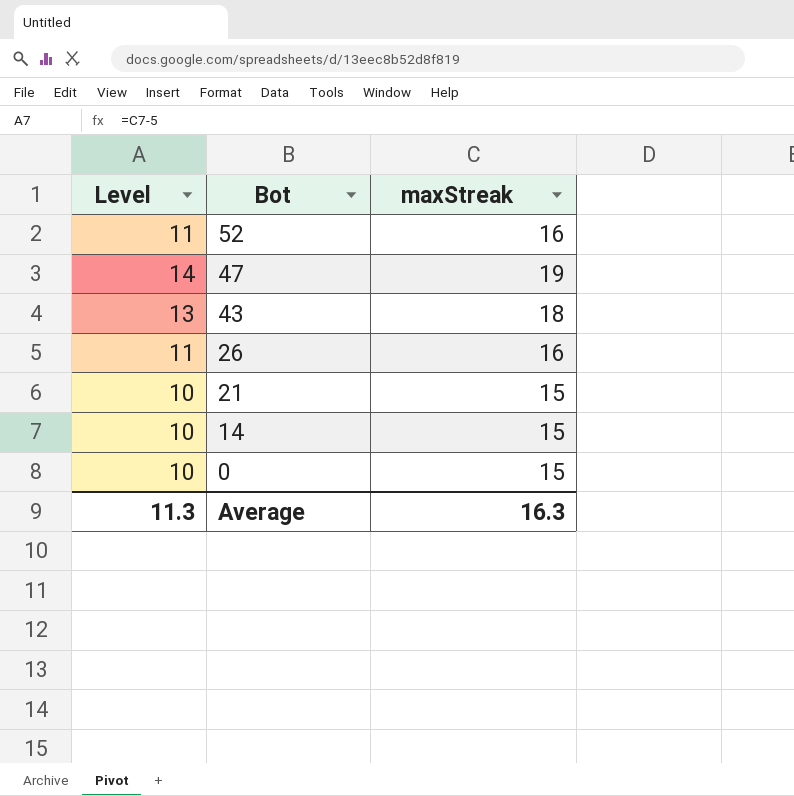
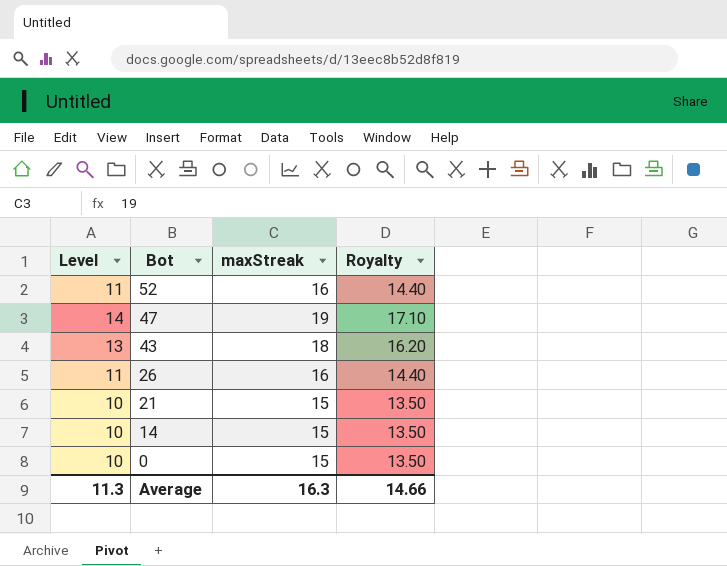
column Royalty | formula: none -> [maxStreak] * 0.9

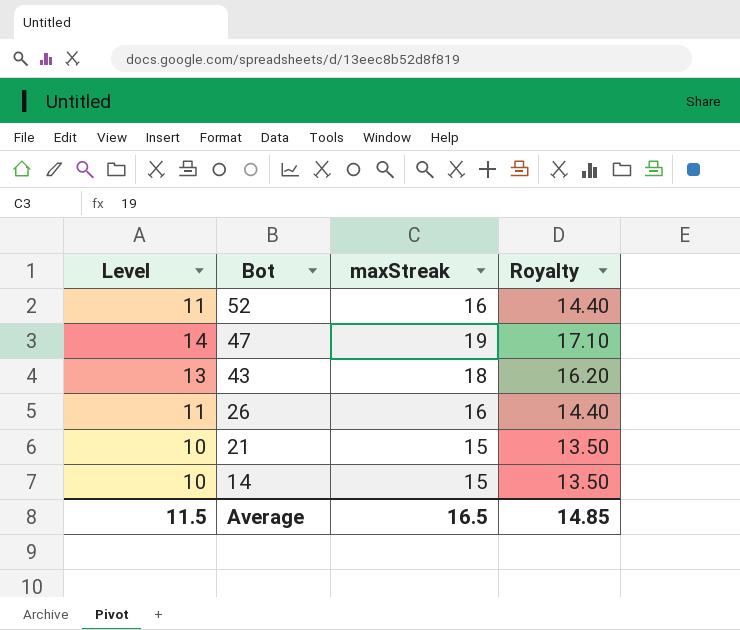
row 0: 10 | 15 | 13.50 -> none
Average | Level: 11.3 -> 11.5
Average | maxStreak: 16.3 -> 16.5
Average | Royalty: 14.66 -> 14.85

